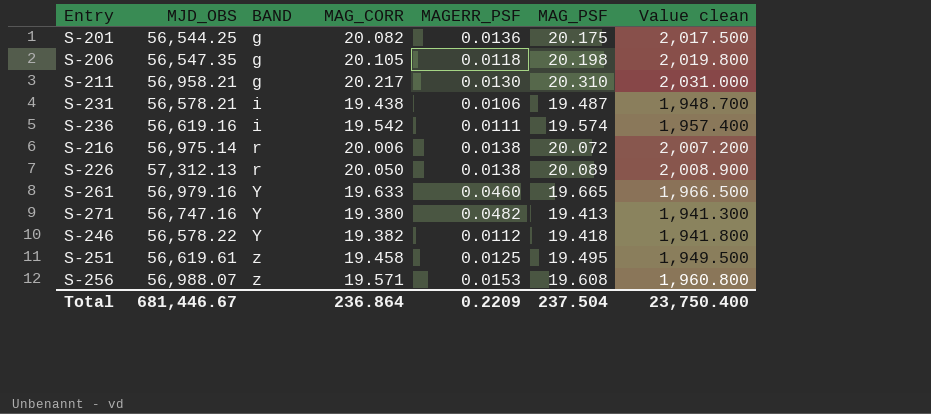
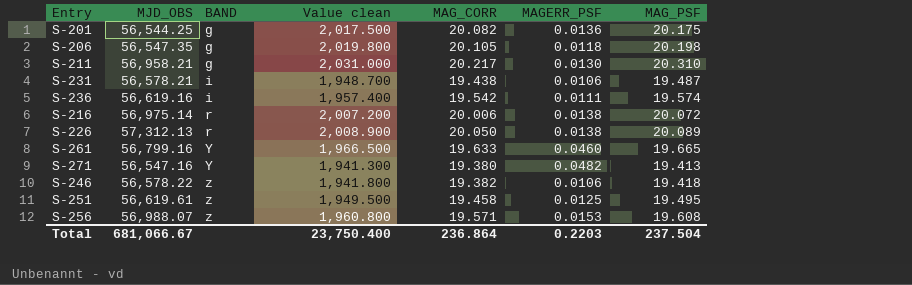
column Value clean | position: 7 -> 4
S-261 | MJD_OBS: 56,979.16 -> 56,799.16
S-271 | MJD_OBS: 56,747.16 -> 56,547.16
S-246 | BAND: Y -> z
S-246 | MAGERR_PSF: 0.0112 -> 0.0106
Total | MJD_OBS: 681,446.67 -> 681,066.67
Total | MAGERR_PSF: 0.2209 -> 0.2203

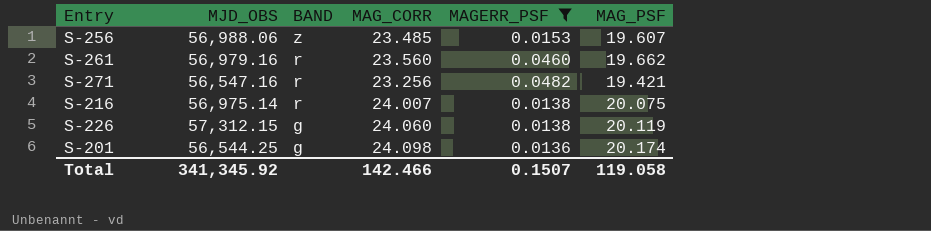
filter: none -> MAGERR_PSF >= 0.0136
row order: BAND ascending -> BAND descending
column Value clean | formula: [MAG_PSF] * 100 -> none
S-256 | MJD_OBS: 56,988.07 -> 56,988.06
S-256 | MAG_CORR: 19.571 -> 23.485
S-256 | MAG_PSF: 19.608 -> 19.607
S-261 | MJD_OBS: 56,799.16 -> 56,979.16
S-261 | BAND: Y -> r
S-261 | MAG_CORR: 19.633 -> 23.560
S-261 | MAG_PSF: 19.665 -> 19.662
S-271 | BAND: Y -> r
S-271 | MAG_CORR: 19.380 -> 23.256
S-271 | MAG_PSF: 19.413 -> 19.421
S-216 | MAG_CORR: 20.006 -> 24.007
S-216 | MAG_PSF: 20.072 -> 20.075
S-226 | MJD_OBS: 57,312.13 -> 57,312.15
S-226 | BAND: r -> g
S-226 | MAG_CORR: 20.050 -> 24.060
S-226 | MAG_PSF: 20.089 -> 20.119
S-201 | MAG_CORR: 20.082 -> 24.098
S-201 | MAG_PSF: 20.175 -> 20.174
Total | MJD_OBS: 681,066.67 -> 341,345.92
Total | MAG_CORR: 236.864 -> 142.466
Total | MAGERR_PSF: 0.2203 -> 0.1507
Total | MAG_PSF: 237.504 -> 119.058

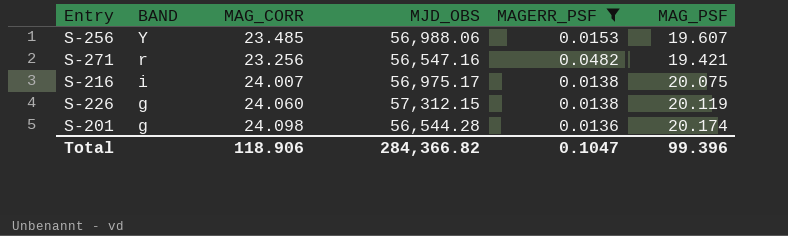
column MJD_OBS | position: 2 -> 4
row S-261: 56,979.16 | r | 23.560 | 0.0460 | 19.662 -> none
S-256 | BAND: z -> Y
S-216 | BAND: r -> i
S-216 | MJD_OBS: 56,975.14 -> 56,975.17
S-201 | MJD_OBS: 56,544.25 -> 56,544.28
Total | MAG_CORR: 142.466 -> 118.906
Total | MJD_OBS: 341,345.92 -> 284,366.82
Total | MAGERR_PSF: 0.1507 -> 0.1047
Total | MAG_PSF: 119.058 -> 99.396

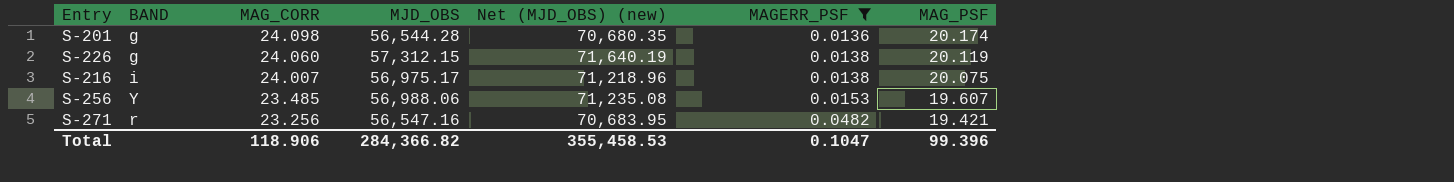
row order: BAND descending -> MAG_CORR descending
column Net (MJD_OBS) (new) | formula: none -> [MJD_OBS] * 1.25

